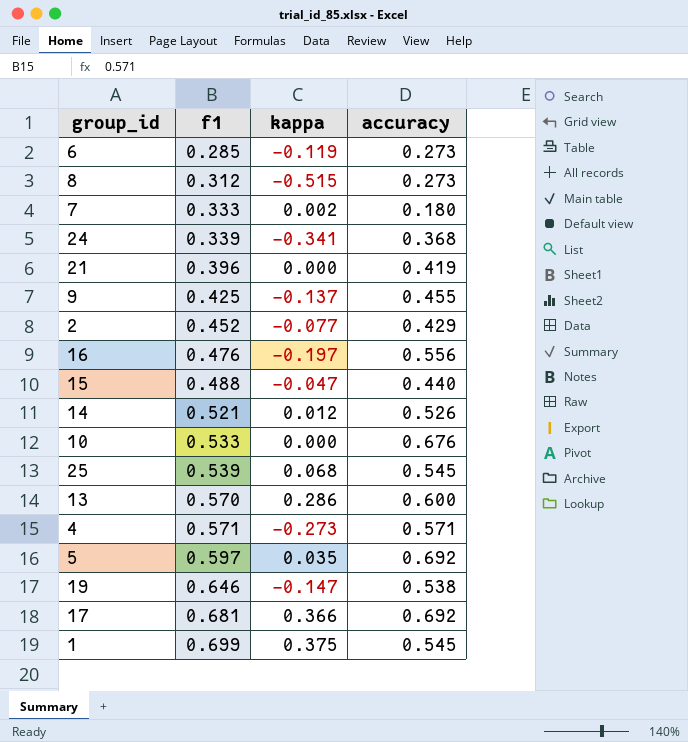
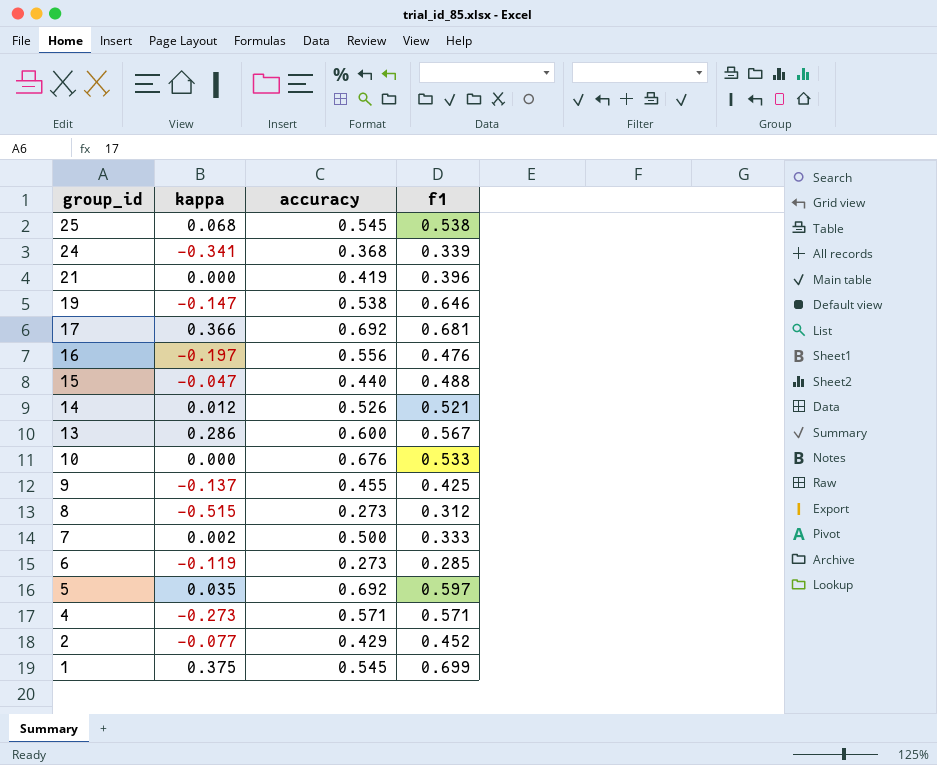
row order: f1 ascending -> group_id descending
column f1 | position: 2 -> 4
25 | f1: 0.539 -> 0.538
13 | f1: 0.570 -> 0.567
7 | accuracy: 0.180 -> 0.500

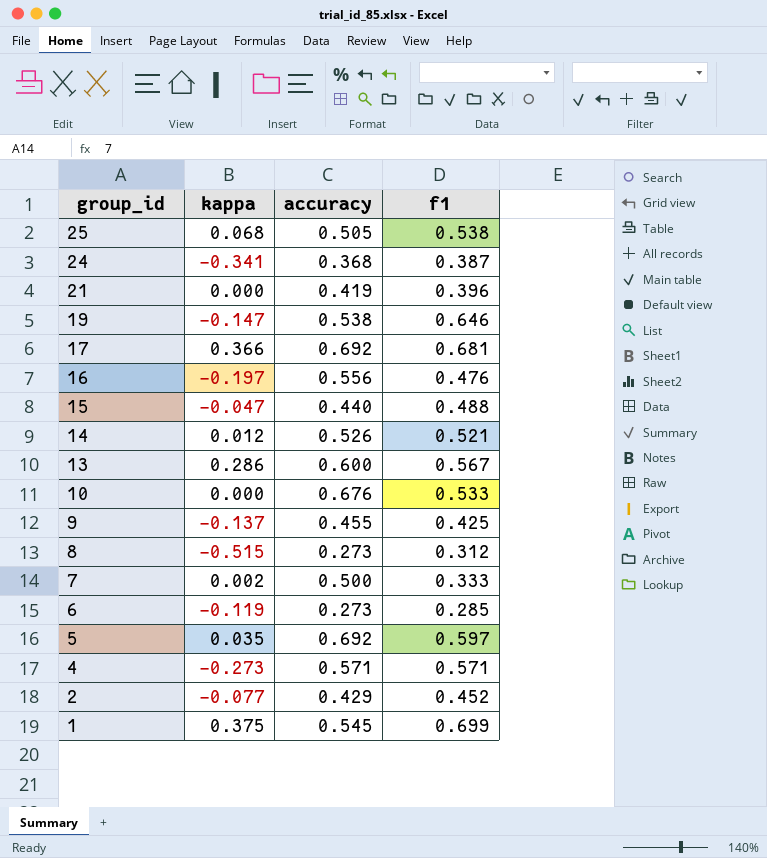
25 | accuracy: 0.545 -> 0.505
24 | f1: 0.339 -> 0.387

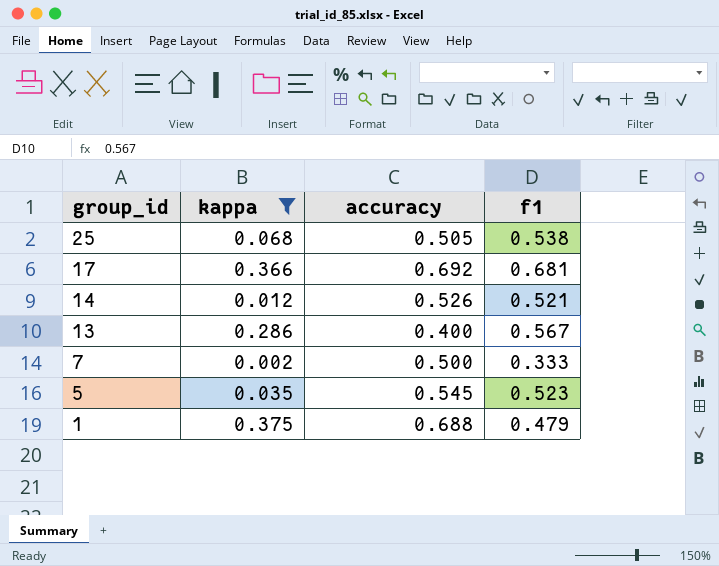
filter: none -> kappa >= 0.002
13 | accuracy: 0.600 -> 0.400
5 | accuracy: 0.692 -> 0.545
5 | f1: 0.597 -> 0.523
1 | accuracy: 0.545 -> 0.688
1 | f1: 0.699 -> 0.479

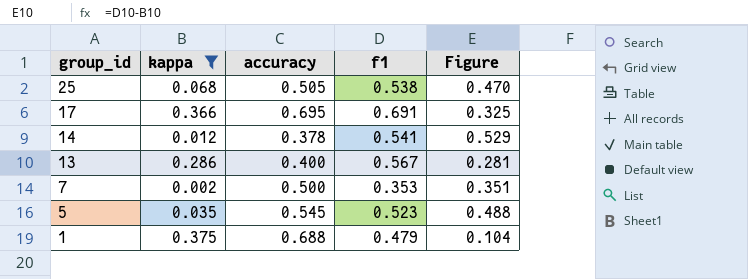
column Figure | formula: none -> [f1] - [kappa]
17 | accuracy: 0.692 -> 0.695
17 | f1: 0.681 -> 0.691
14 | accuracy: 0.526 -> 0.378
14 | f1: 0.521 -> 0.541
7 | f1: 0.333 -> 0.353

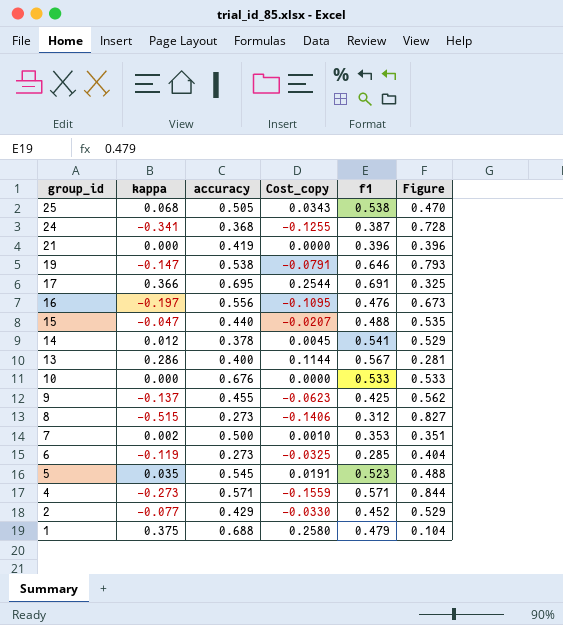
filter: kappa >= 0.002 -> none
column Cost_copy | formula: none -> [kappa] * [accuracy]

